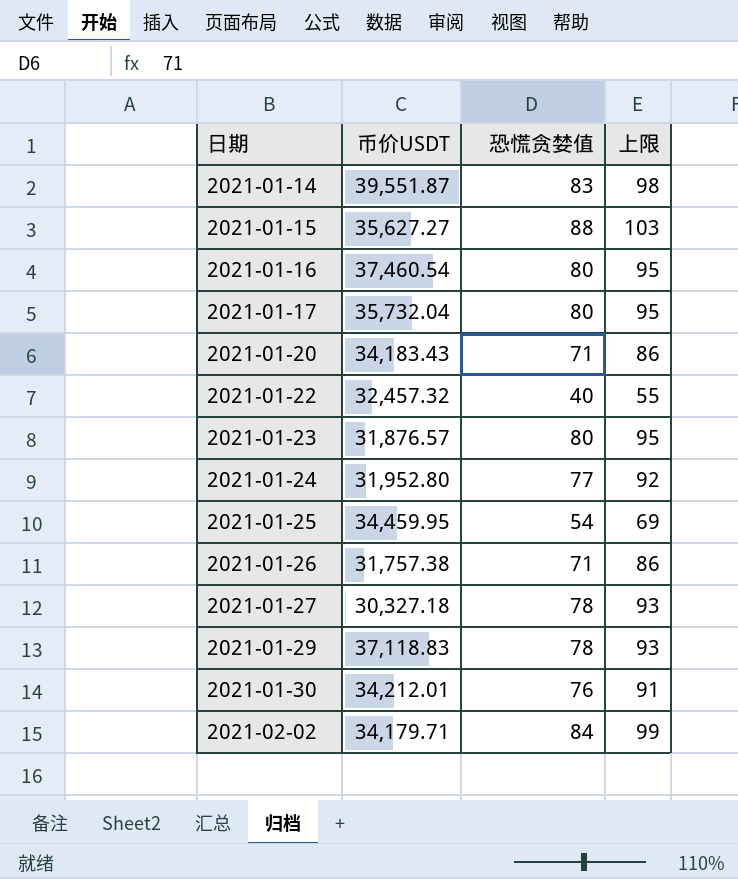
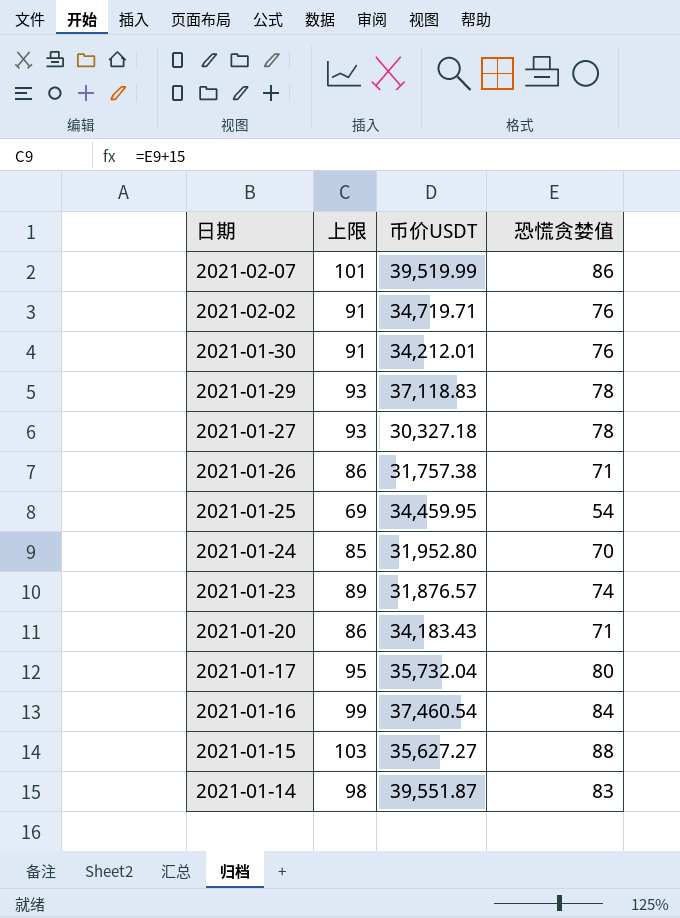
row order: 日期 ascending -> 日期 descending
column 上限 | position: 4 -> 2
row 2021-01-22: 32,457.32 | 40 | 55 -> none
row 2021-02-07: none -> 101 | 39,519.99 | 86
2021-02-02 | 上限: 99 -> 91
2021-02-02 | 币价USDT: 34,179.71 -> 34,719.71
2021-02-02 | 恐慌贪婪值: 84 -> 76
2021-01-24 | 上限: 92 -> 85
2021-01-24 | 恐慌贪婪值: 77 -> 70
2021-01-23 | 上限: 95 -> 89
2021-01-23 | 恐慌贪婪值: 80 -> 74
2021-01-16 | 上限: 95 -> 99
2021-01-16 | 恐慌贪婪值: 80 -> 84

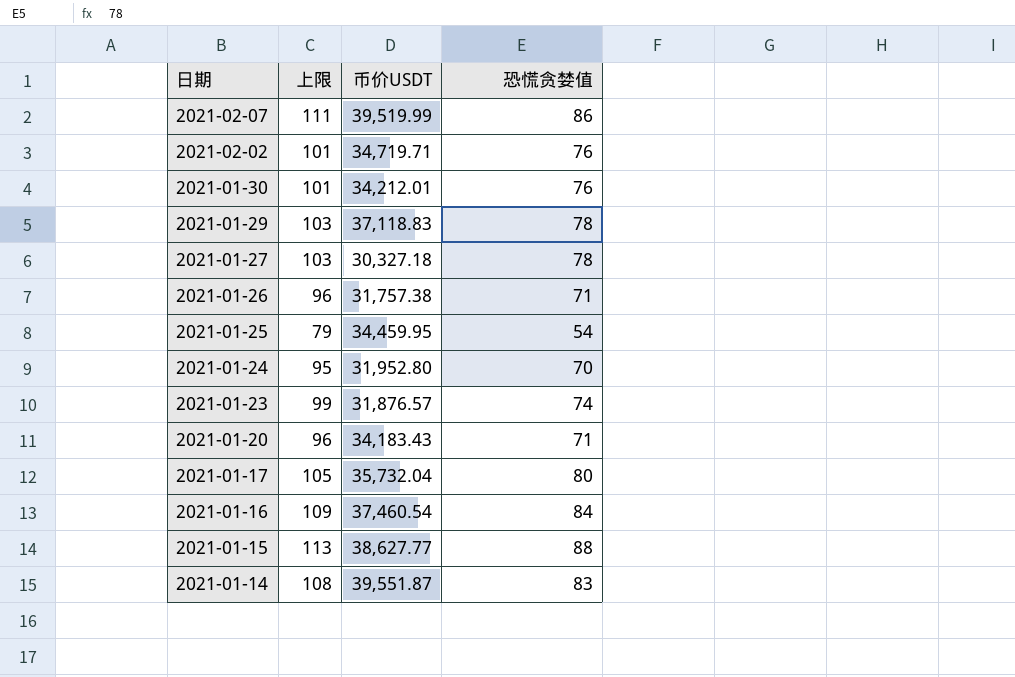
column 上限 | formula: [恐慌贪婪值] + 15 -> [恐慌贪婪值] + 25
2021-01-15 | 币价USDT: 35,627.27 -> 38,627.77

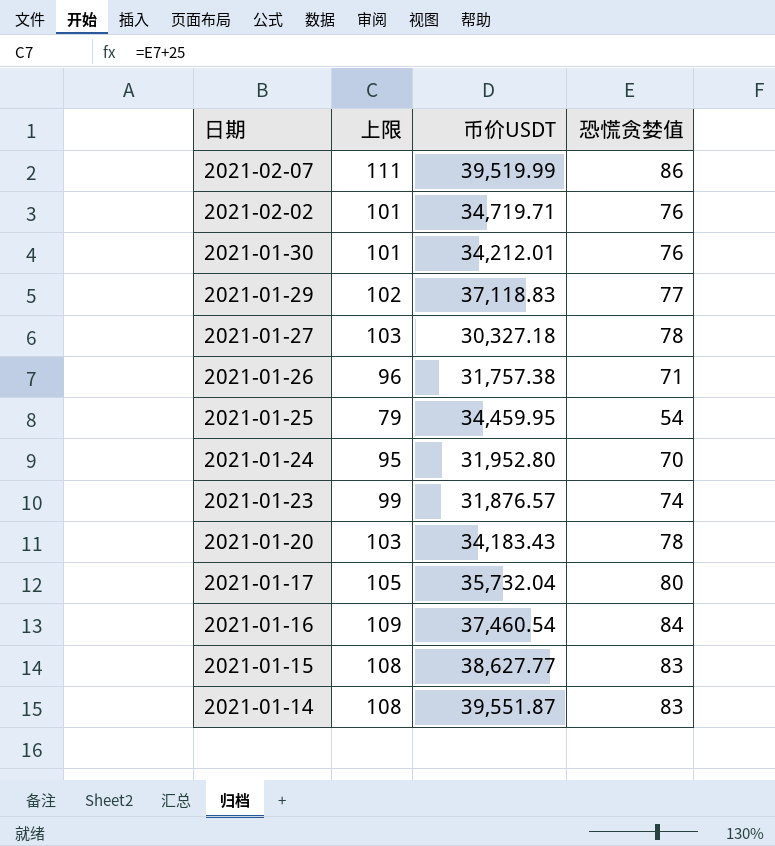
2021-01-29 | 上限: 103 -> 102
2021-01-29 | 恐慌贪婪值: 78 -> 77
2021-01-20 | 上限: 96 -> 103
2021-01-20 | 恐慌贪婪值: 71 -> 78
2021-01-15 | 上限: 113 -> 108
2021-01-15 | 恐慌贪婪值: 88 -> 83

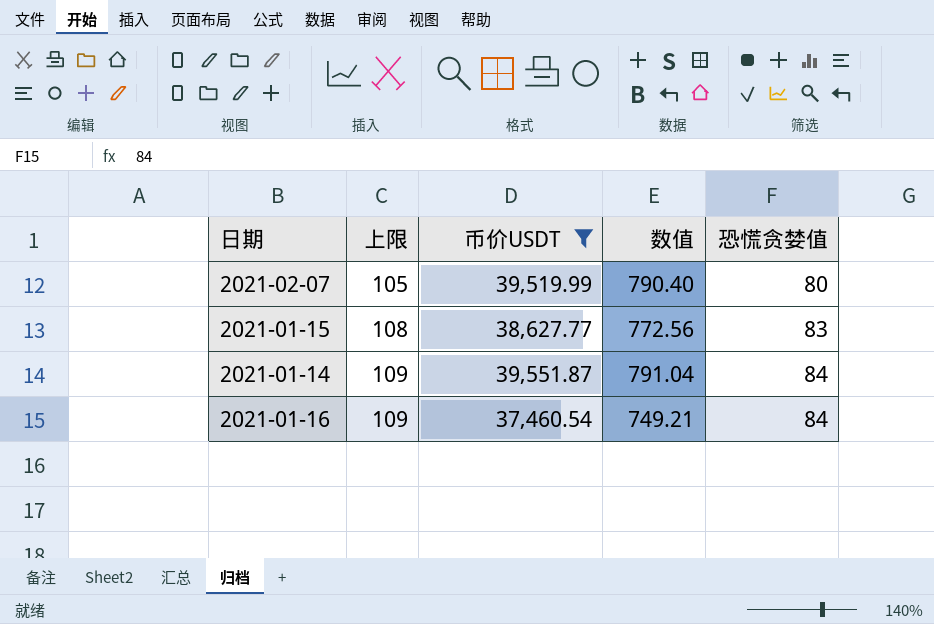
filter: none -> 币价USDT >= 37,460.54
row order: 日期 descending -> 上限 ascending
column 数值 | formula: none -> [币价USDT] * 0.02
2021-02-07 | 上限: 111 -> 105
2021-02-07 | 恐慌贪婪值: 86 -> 80
2021-01-14 | 上限: 108 -> 109
2021-01-14 | 恐慌贪婪值: 83 -> 84

